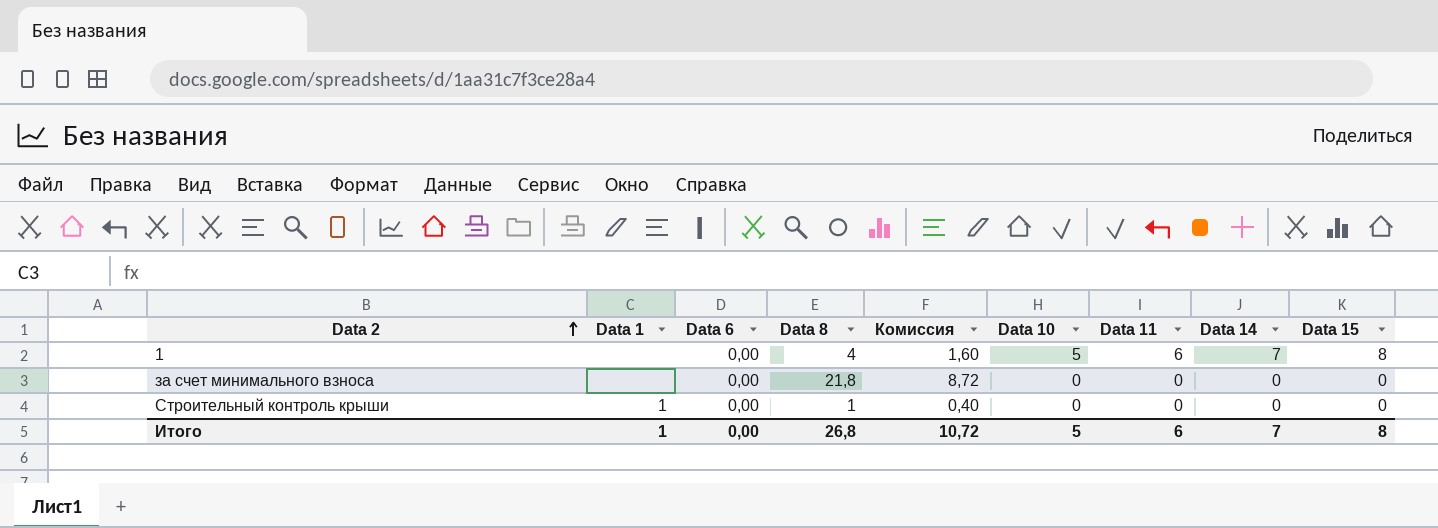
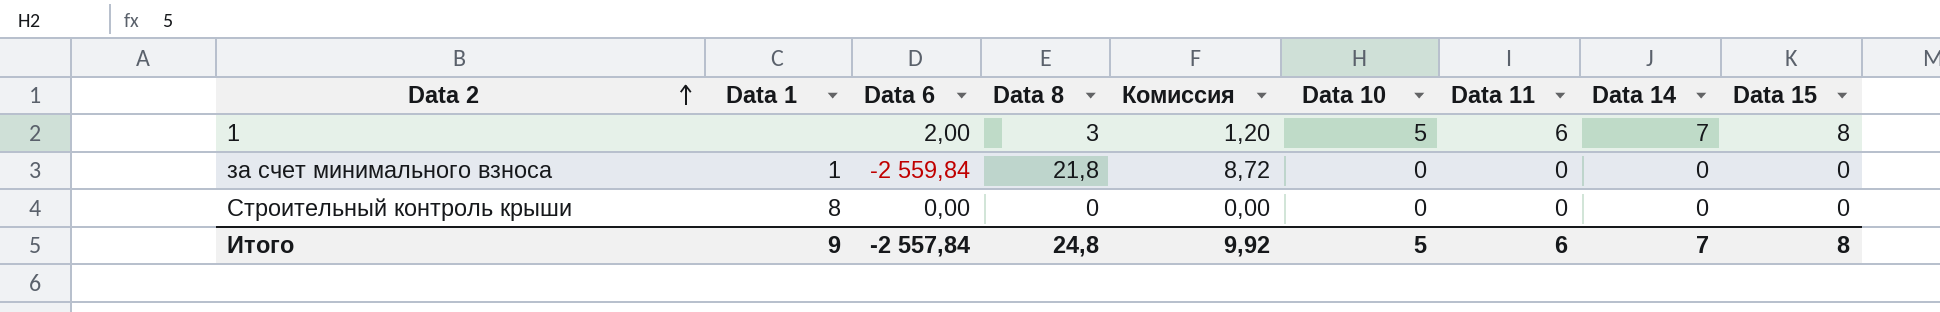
1 | Data 6: 0,00 -> 2,00
1 | Data 8: 4 -> 3
1 | Комиссия: 1,60 -> 1,20
за счет минимального взноса | Data 1: none -> 1
за счет минимального взноса | Data 6: 0,00 -> -2 559,84
Строительный контроль крыши | Data 1: 1 -> 8
Строительный контроль крыши | Data 8: 1 -> 0
Строительный контроль крыши | Комиссия: 0,40 -> 0,00
Итого | Data 1: 1 -> 9
Итого | Data 6: 0,00 -> -2 557,84
Итого | Data 8: 26,8 -> 24,8
Итого | Комиссия: 10,72 -> 9,92

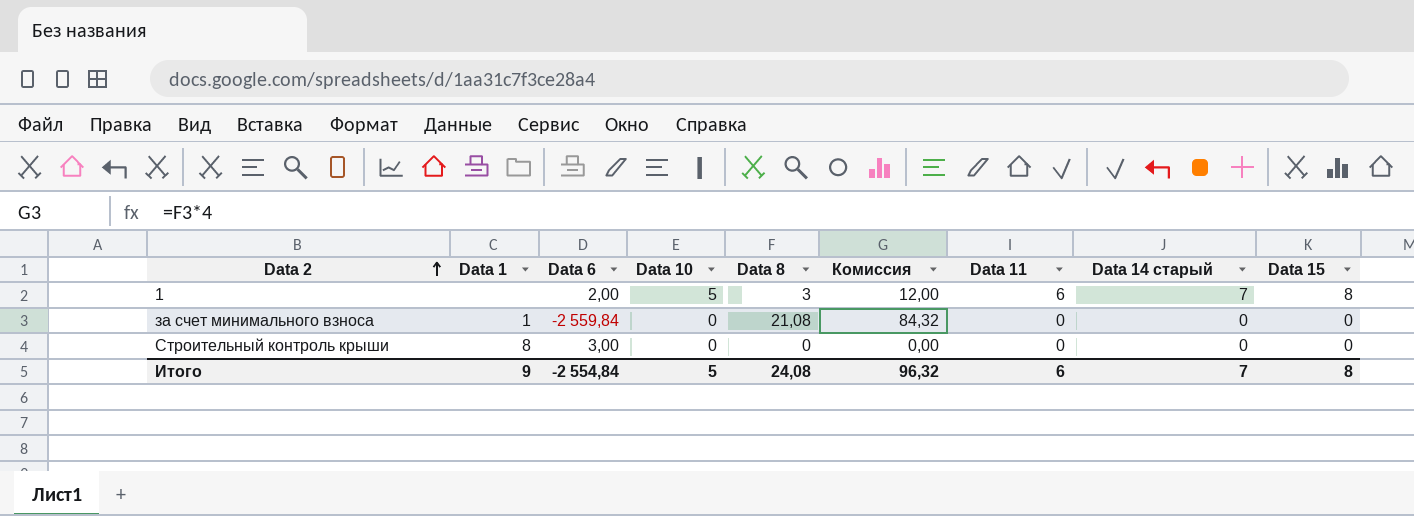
column Data 10 | position: 6 -> 4
column Комиссия | formula: [Data 8] * 0,4 -> [Data 8] * 4
column name: Data 14 -> Data 14 старый
за счет минимального взноса | Data 8: 21,8 -> 21,08
Строительный контроль крыши | Data 6: 0,00 -> 3,00
Итого | Data 6: -2 557,84 -> -2 554,84
Итого | Data 8: 24,8 -> 24,08
Итого | Комиссия: 9,92 -> 96,32

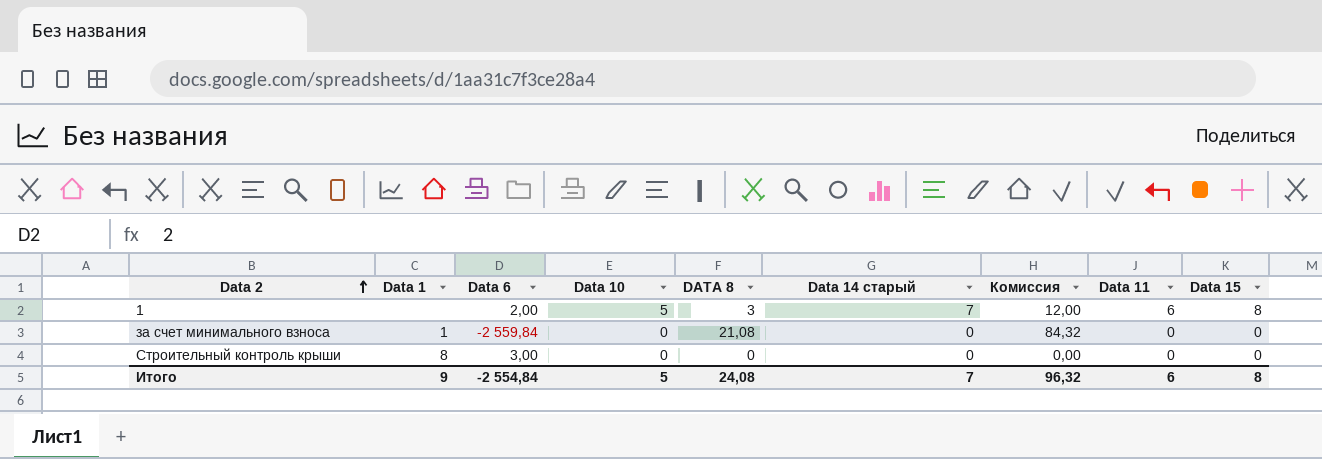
column name: Data 8 -> DATA 8
column Data 14 старый | position: 8 -> 6

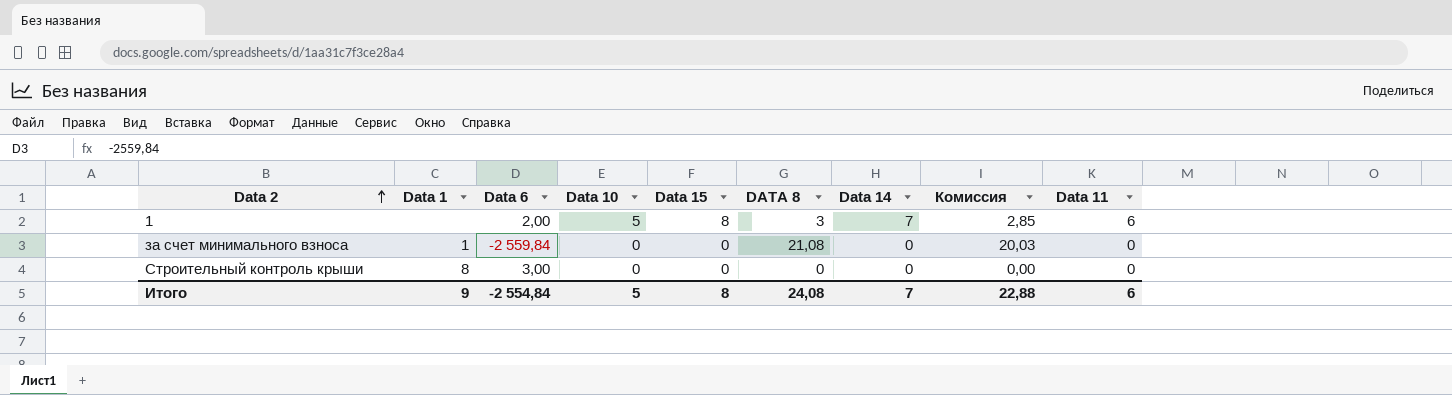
column Data 15 | position: 9 -> 5
column name: Data 14 старый -> Data 14
column Комиссия | formula: [DATA 8] * 4 -> [DATA 8] * 0,95
Итого | Комиссия: 96,32 -> 22,88

